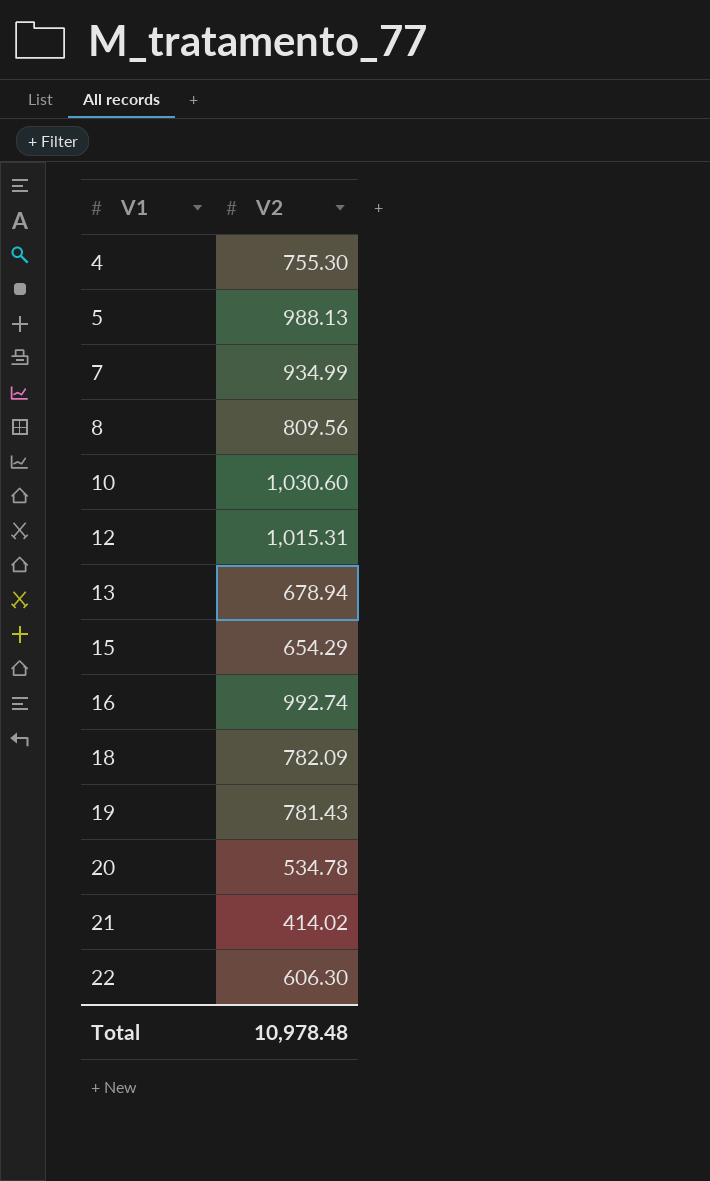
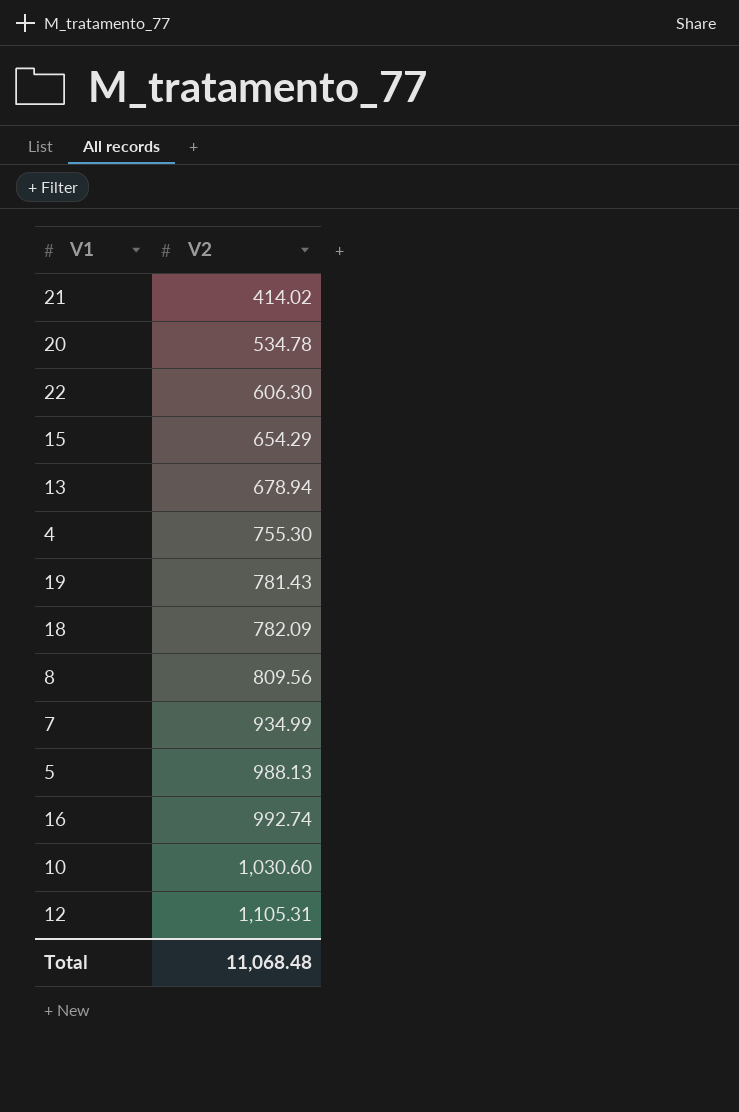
row order: V1 ascending -> V2 ascending
12 | V2: 1,015.31 -> 1,105.31
Total | V2: 10,978.48 -> 11,068.48

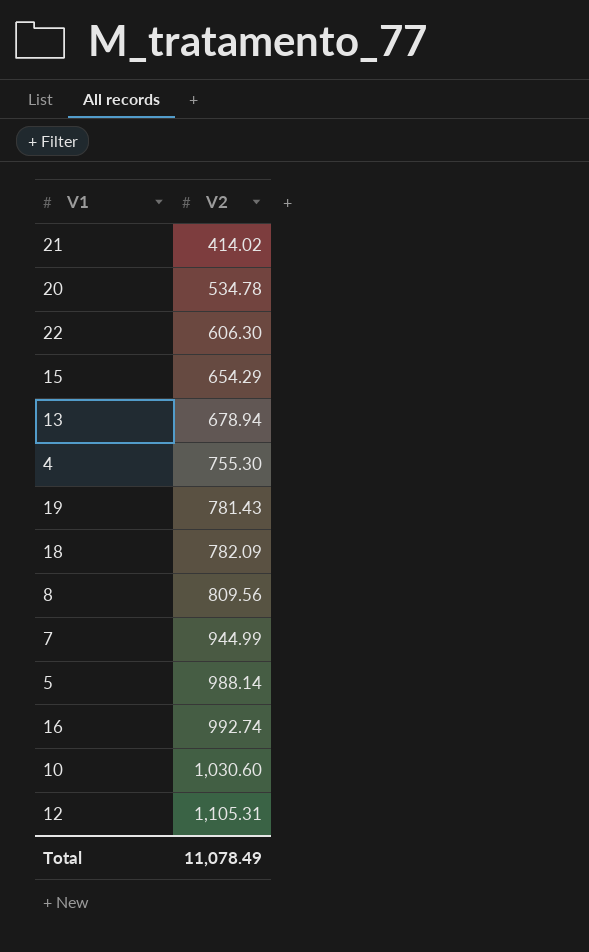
7 | V2: 934.99 -> 944.99
5 | V2: 988.13 -> 988.14
Total | V2: 11,068.48 -> 11,078.49

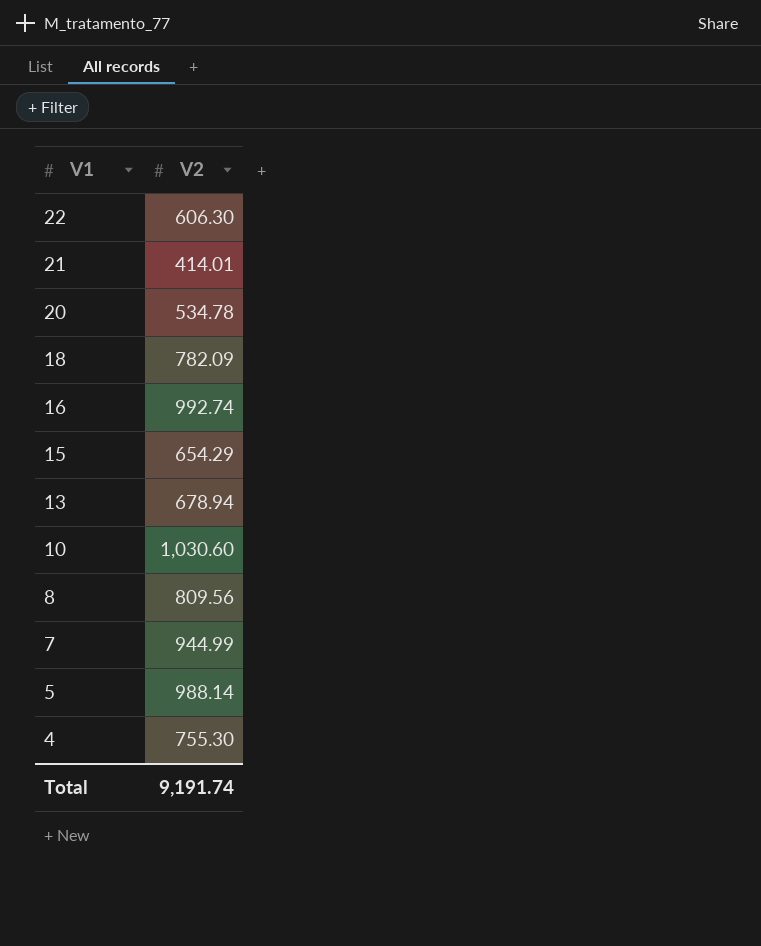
row order: V2 ascending -> V1 descending
row 19: 781.43 -> none
row 12: 1,105.31 -> none
21 | V2: 414.02 -> 414.01
Total | V2: 11,078.49 -> 9,191.74

